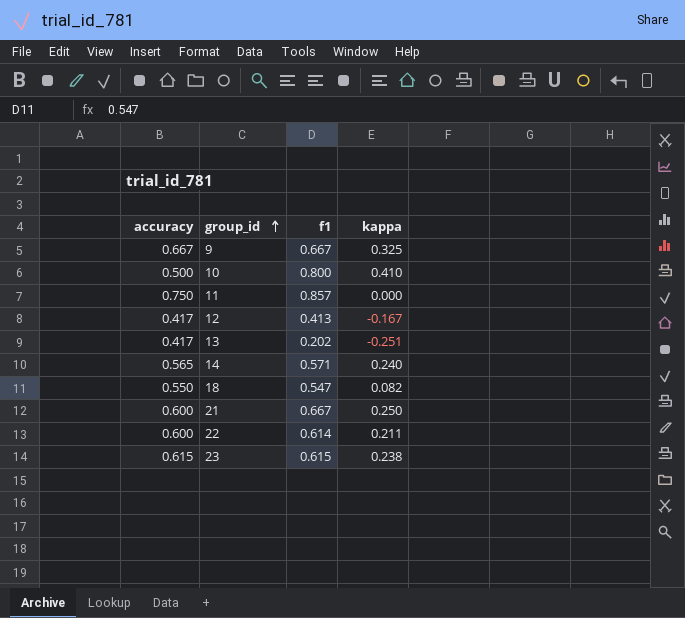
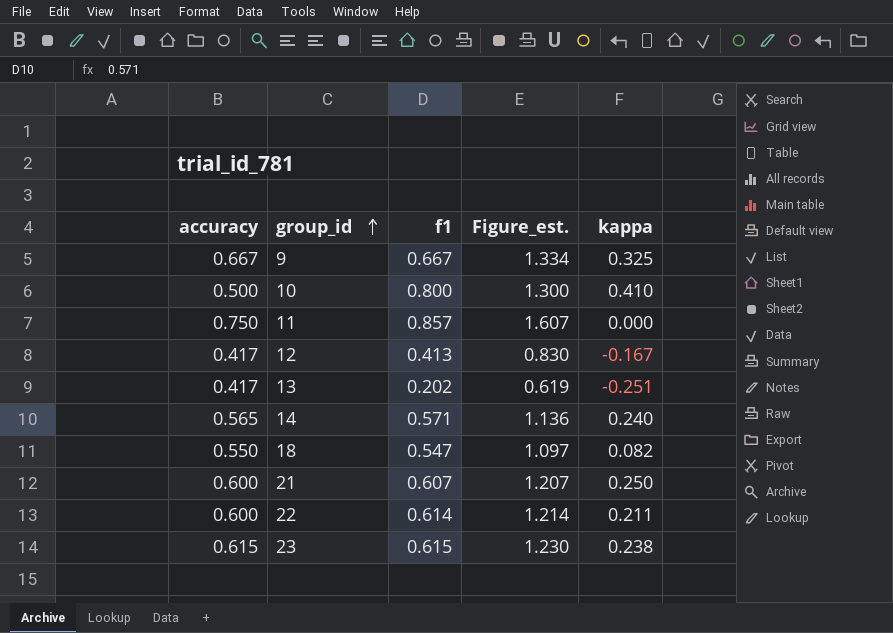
column Figure_est. | formula: none -> [accuracy] + [f1]
21 | f1: 0.667 -> 0.607

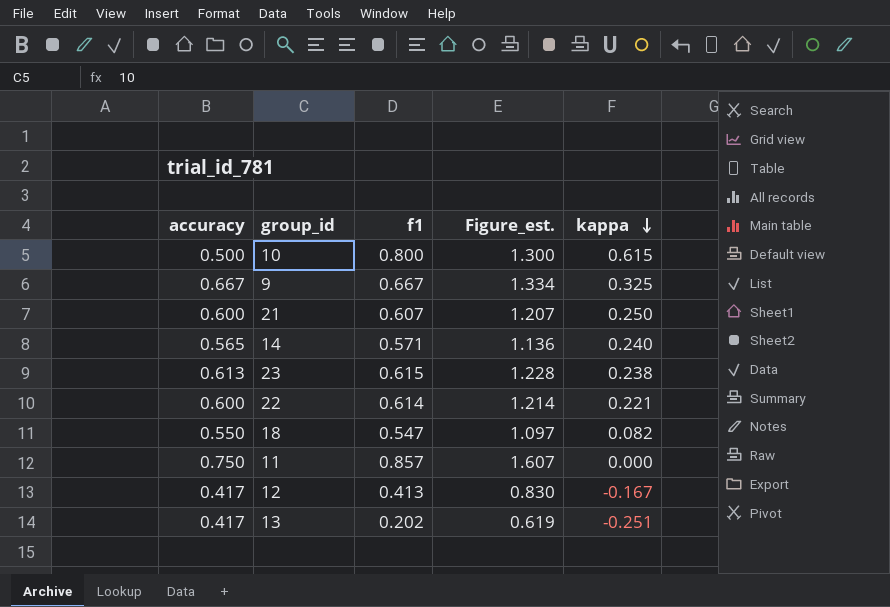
row order: group_id ascending -> kappa descending
10 | kappa: 0.410 -> 0.615
23 | accuracy: 0.615 -> 0.613
23 | Figure_est.: 1.230 -> 1.228
22 | kappa: 0.211 -> 0.221

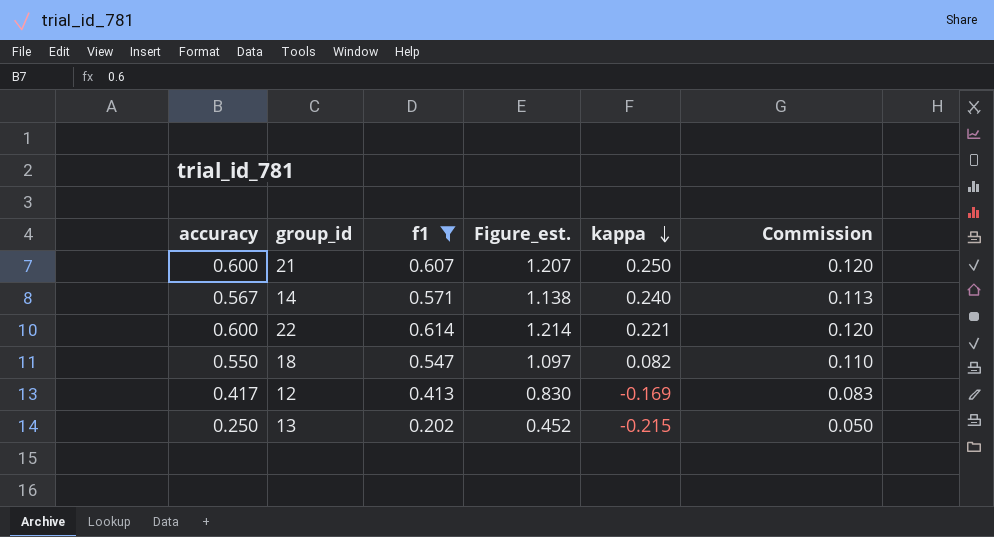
filter: none -> f1 <= 0.614
column Commission | formula: none -> [accuracy] * 0.2
14 | accuracy: 0.565 -> 0.567
14 | Figure_est.: 1.136 -> 1.138
12 | kappa: -0.167 -> -0.169
13 | accuracy: 0.417 -> 0.250
13 | Figure_est.: 0.619 -> 0.452
13 | kappa: -0.251 -> -0.215

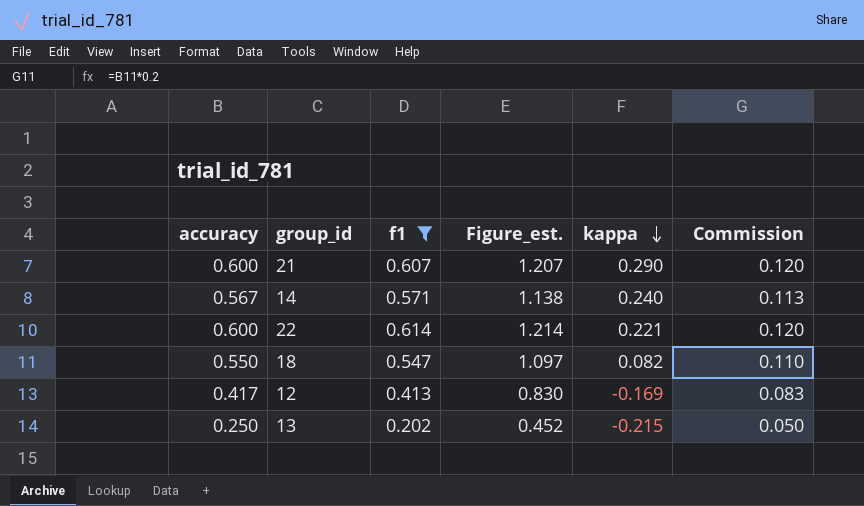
21 | kappa: 0.250 -> 0.290

